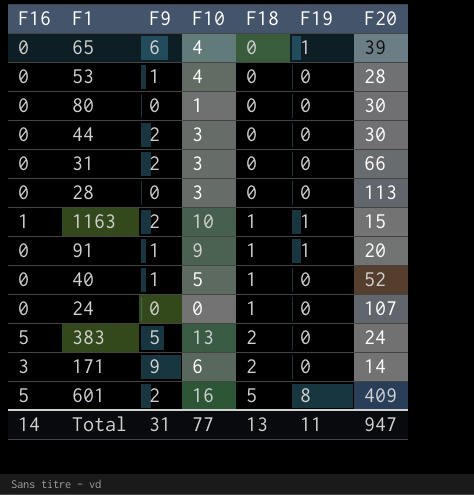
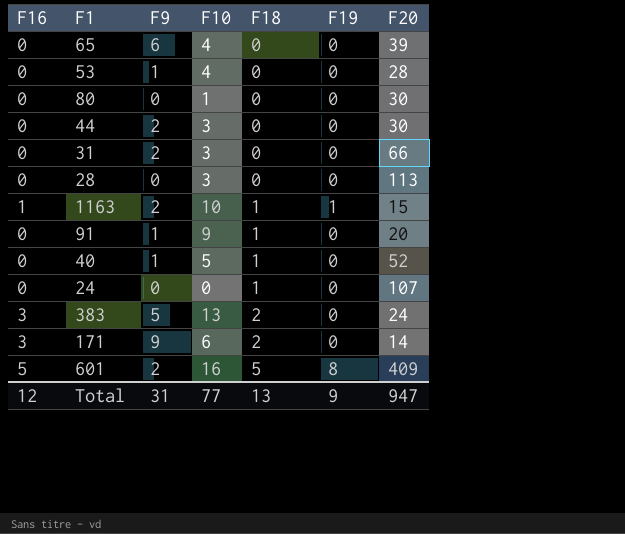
65 | F19: 1 -> 0
91 | F19: 1 -> 0
383 | F16: 5 -> 3
Total | F16: 14 -> 12
Total | F19: 11 -> 9

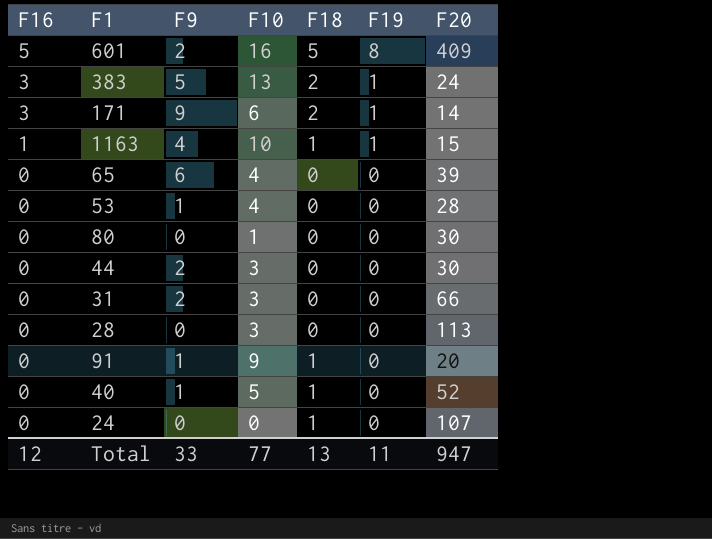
row order: F18 ascending -> F16 descending
383 | F19: 0 -> 1
171 | F19: 0 -> 1
1163 | F9: 2 -> 4
Total | F9: 31 -> 33
Total | F19: 9 -> 11

